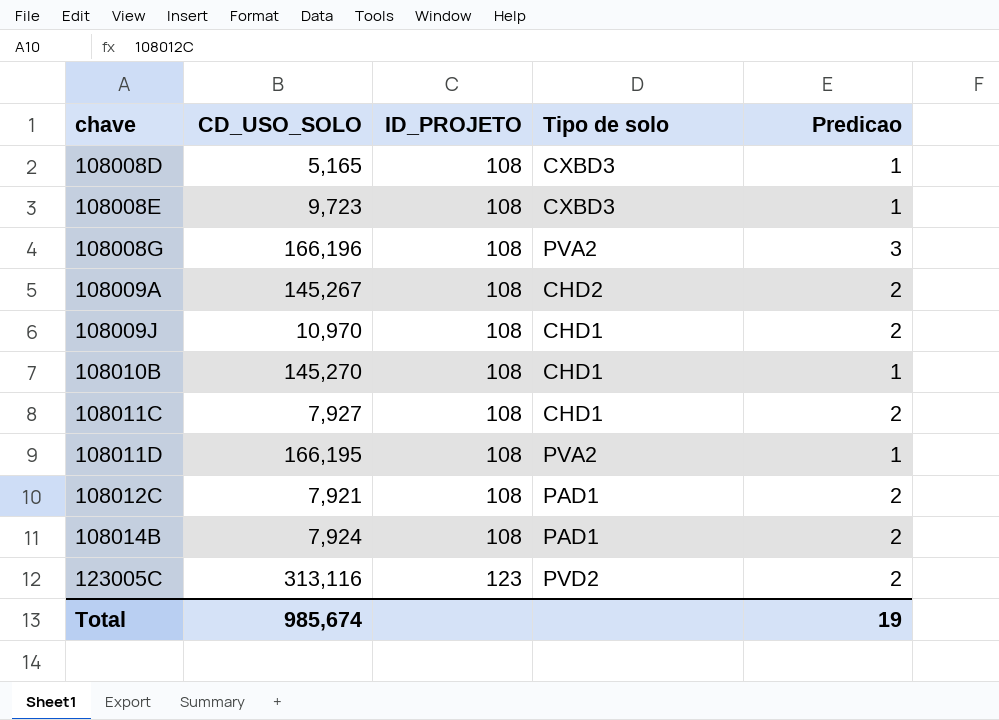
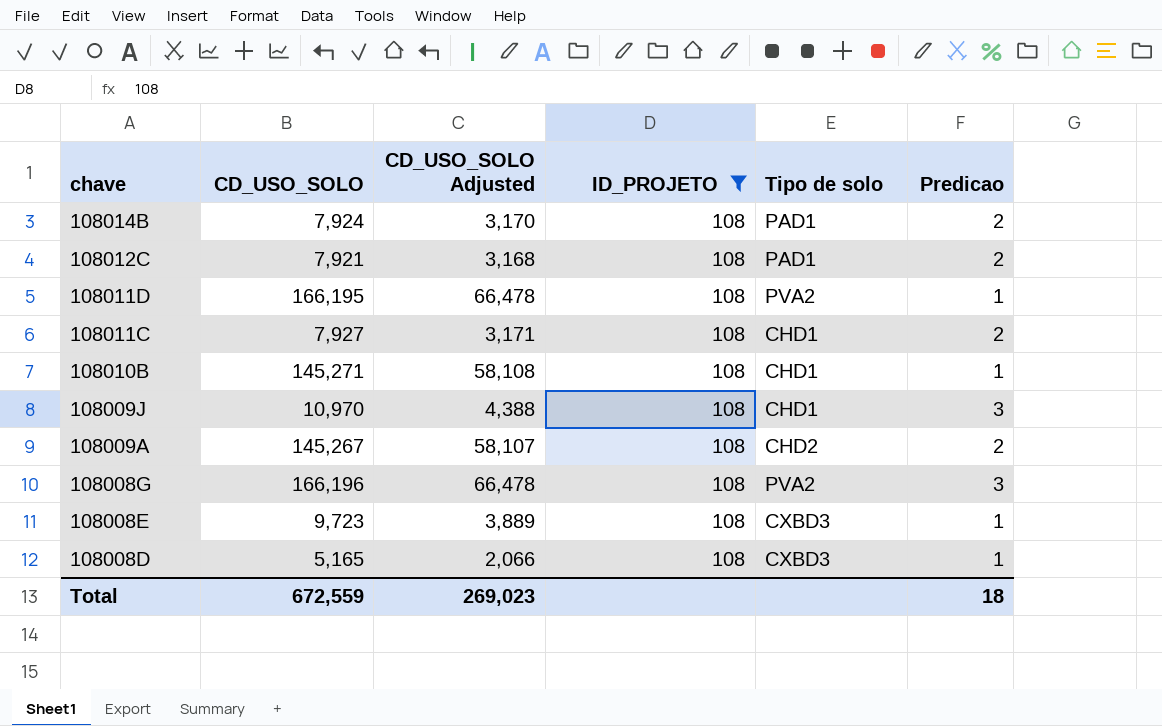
filter: none -> ID_PROJETO = 108
row order: chave ascending -> chave descending
column CD_USO_SOLO Adjusted | formula: none -> [CD_USO_SOLO] * 0.4
108010B | CD_USO_SOLO: 145,270 -> 145,271
108009J | Predicao: 2 -> 3
Total | CD_USO_SOLO: 985,674 -> 672,559
Total | Predicao: 19 -> 18

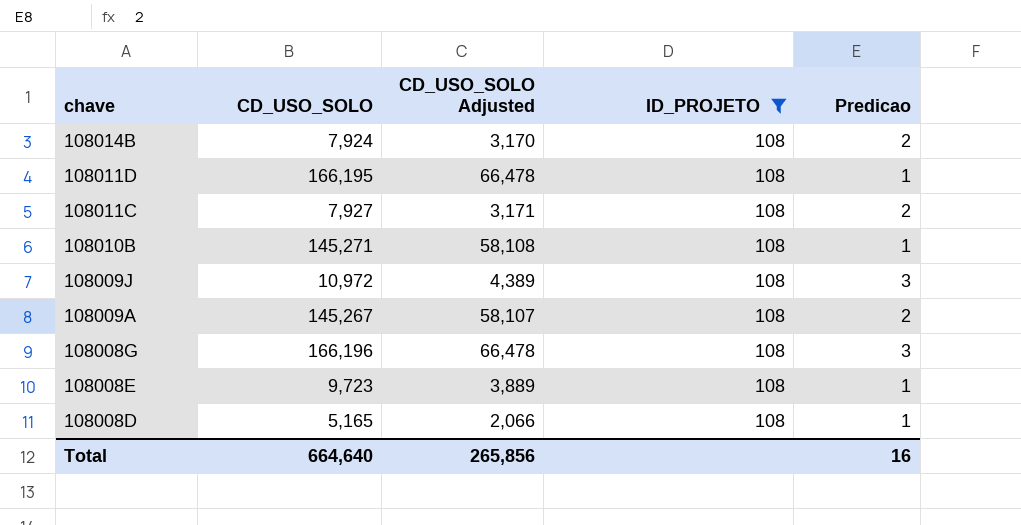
column Tipo de solo | position: 5 -> none
row 108012C: 7,921 | 3,168 | 108 | PAD1 | 2 -> none
108009J | CD_USO_SOLO: 10,970 -> 10,972
108009J | CD_USO_SOLO Adjusted: 4,388 -> 4,389
Total | CD_USO_SOLO: 672,559 -> 664,640
Total | CD_USO_SOLO Adjusted: 269,023 -> 265,856
Total | Predicao: 18 -> 16

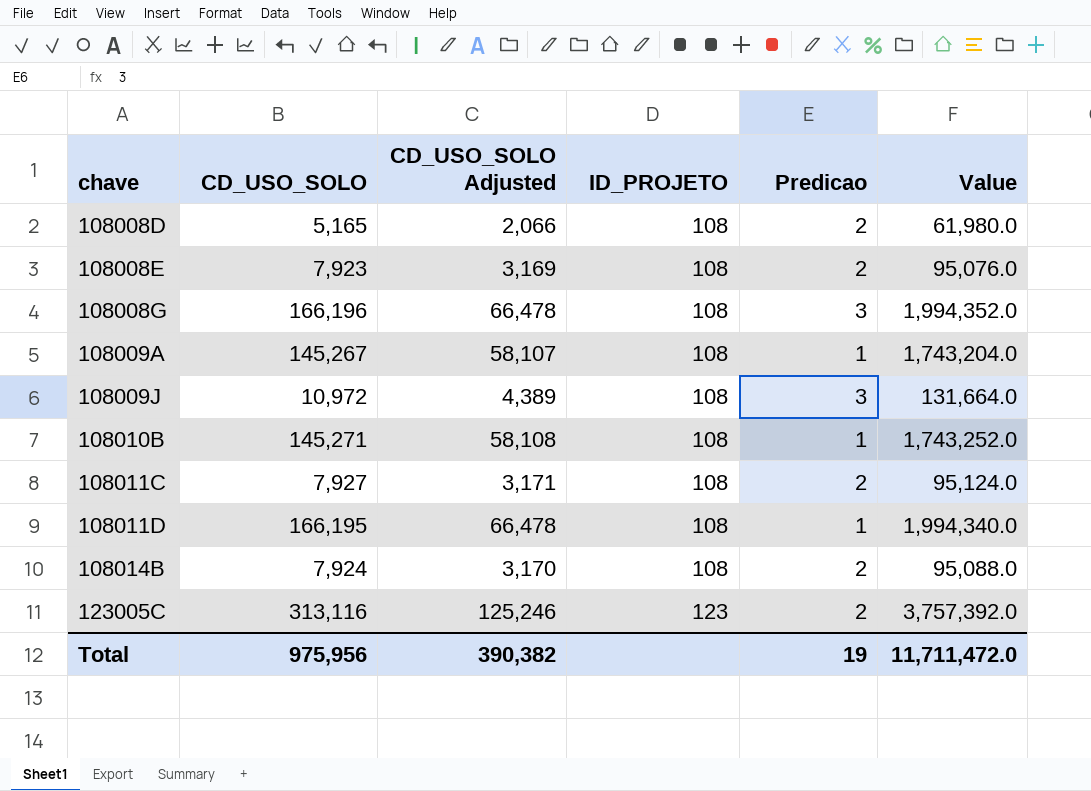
filter: ID_PROJETO = 108 -> none
row order: chave descending -> chave ascending
column Value | formula: none -> [CD_USO_SOLO] * 12
108008D | Predicao: 1 -> 2
108008E | CD_USO_SOLO: 9,723 -> 7,923
108008E | CD_USO_SOLO Adjusted: 3,889 -> 3,169
108008E | Predicao: 1 -> 2
108009A | Predicao: 2 -> 1
Total | CD_USO_SOLO: 664,640 -> 975,956
Total | CD_USO_SOLO Adjusted: 265,856 -> 390,382
Total | Predicao: 16 -> 19

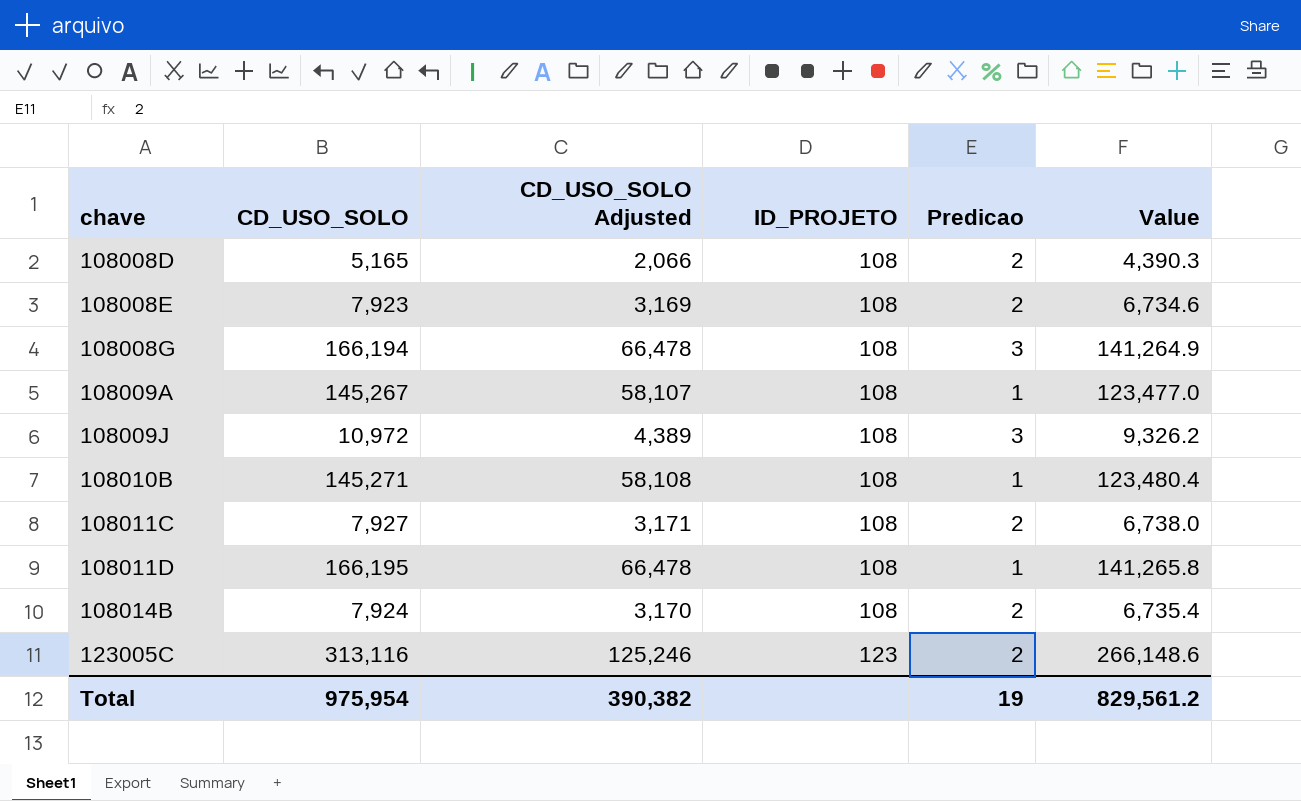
column Value | formula: [CD_USO_SOLO] * 12 -> [CD_USO_SOLO] * 0.85
108008G | CD_USO_SOLO: 166,196 -> 166,194
Total | CD_USO_SOLO: 975,956 -> 975,954
Total | Value: 11,711,472.0 -> 829,561.2

